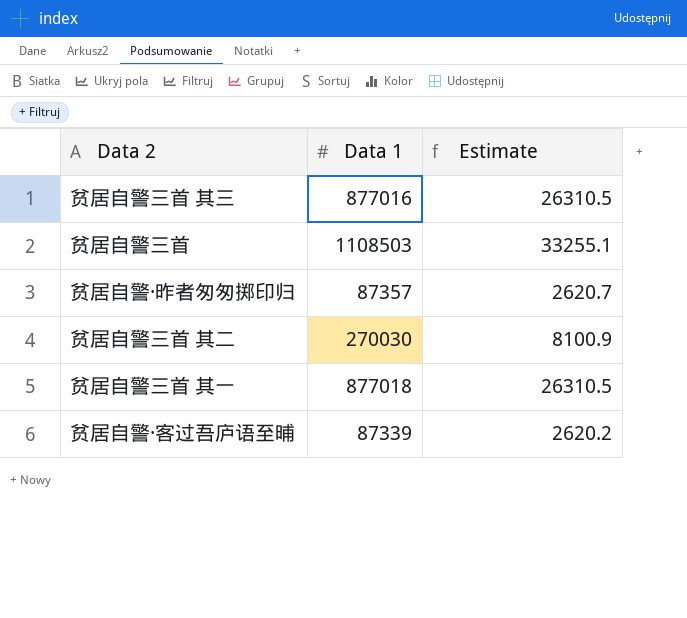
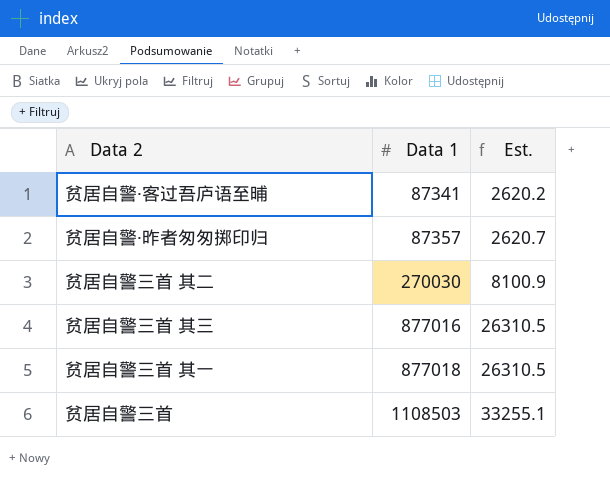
row order: none -> Data 1 ascending
column name: Estimate -> Est.
贫居自警·客过吾庐语至晡 | Data 1: 87339 -> 87341

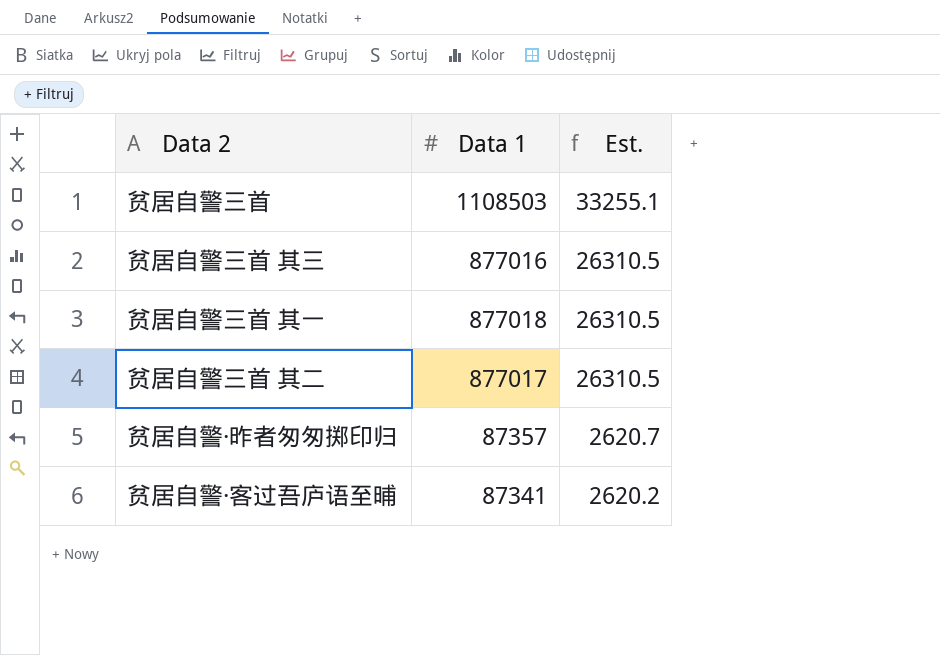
row order: Data 1 ascending -> Est. descending
贫居自警三首 其二 | Data 1: 270030 -> 877017
贫居自警三首 其二 | Est.: 8100.9 -> 26310.5

